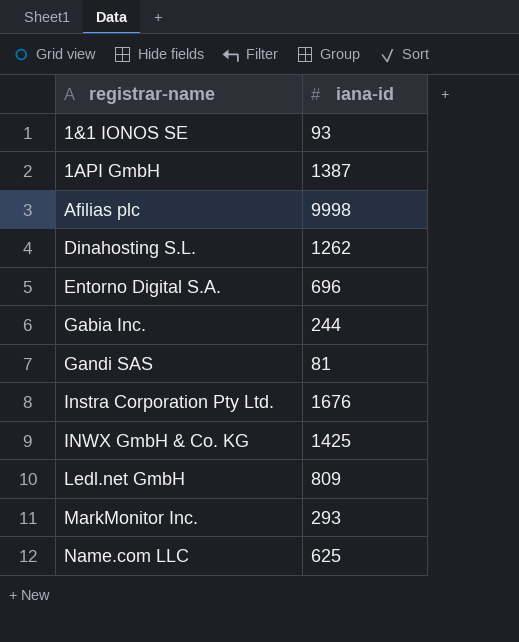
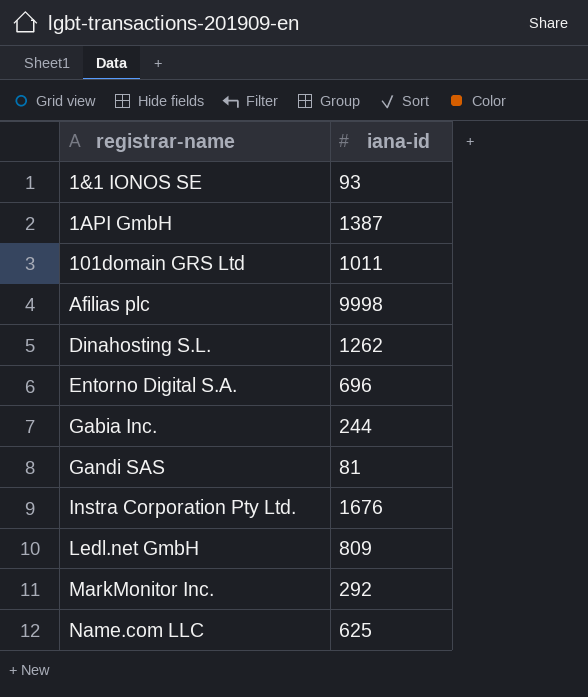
row INWX GmbH & Co. KG: 1425 -> none
row 101domain GRS Ltd: none -> 1011
MarkMonitor Inc. | iana-id: 293 -> 292

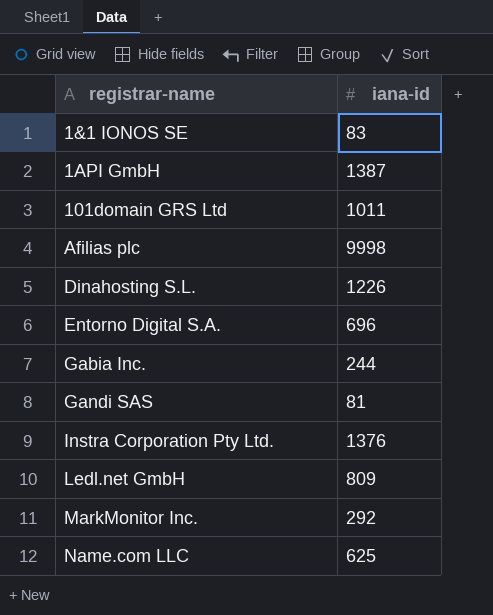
1&1 IONOS SE | iana-id: 93 -> 83
Dinahosting S.L. | iana-id: 1262 -> 1226
Instra Corporation Pty Ltd. | iana-id: 1676 -> 1376

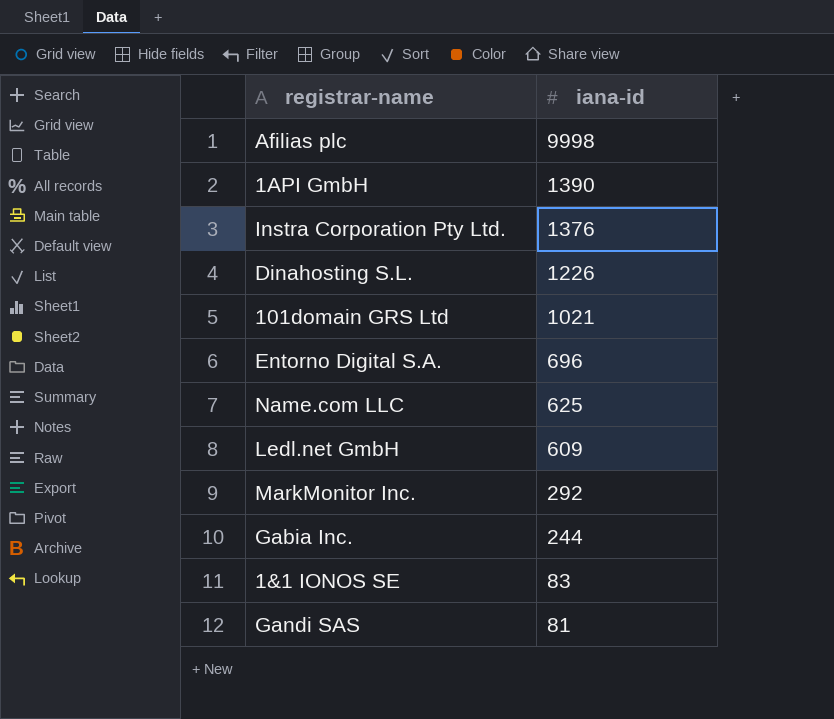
row order: registrar-name ascending -> iana-id descending
1API GmbH | iana-id: 1387 -> 1390
101domain GRS Ltd | iana-id: 1011 -> 1021
Ledl.net GmbH | iana-id: 809 -> 609

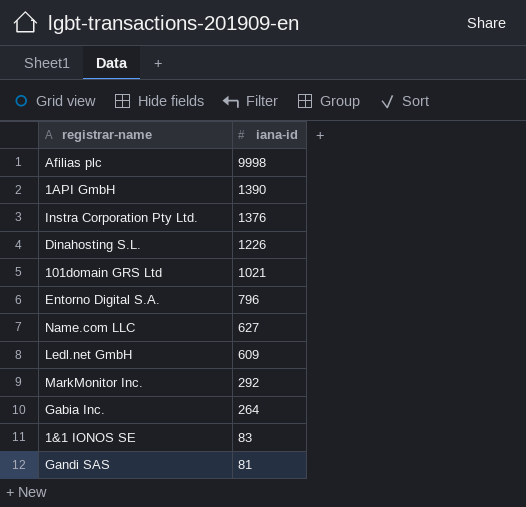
Entorno Digital S.A. | iana-id: 696 -> 796
Name.com LLC | iana-id: 625 -> 627
Gabia Inc. | iana-id: 244 -> 264

